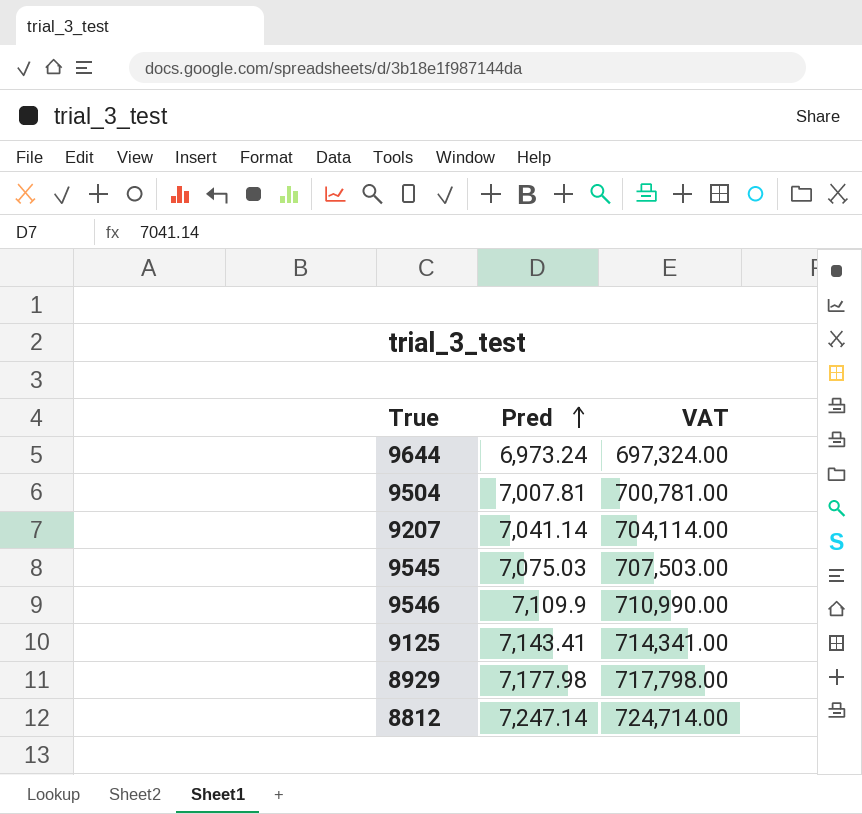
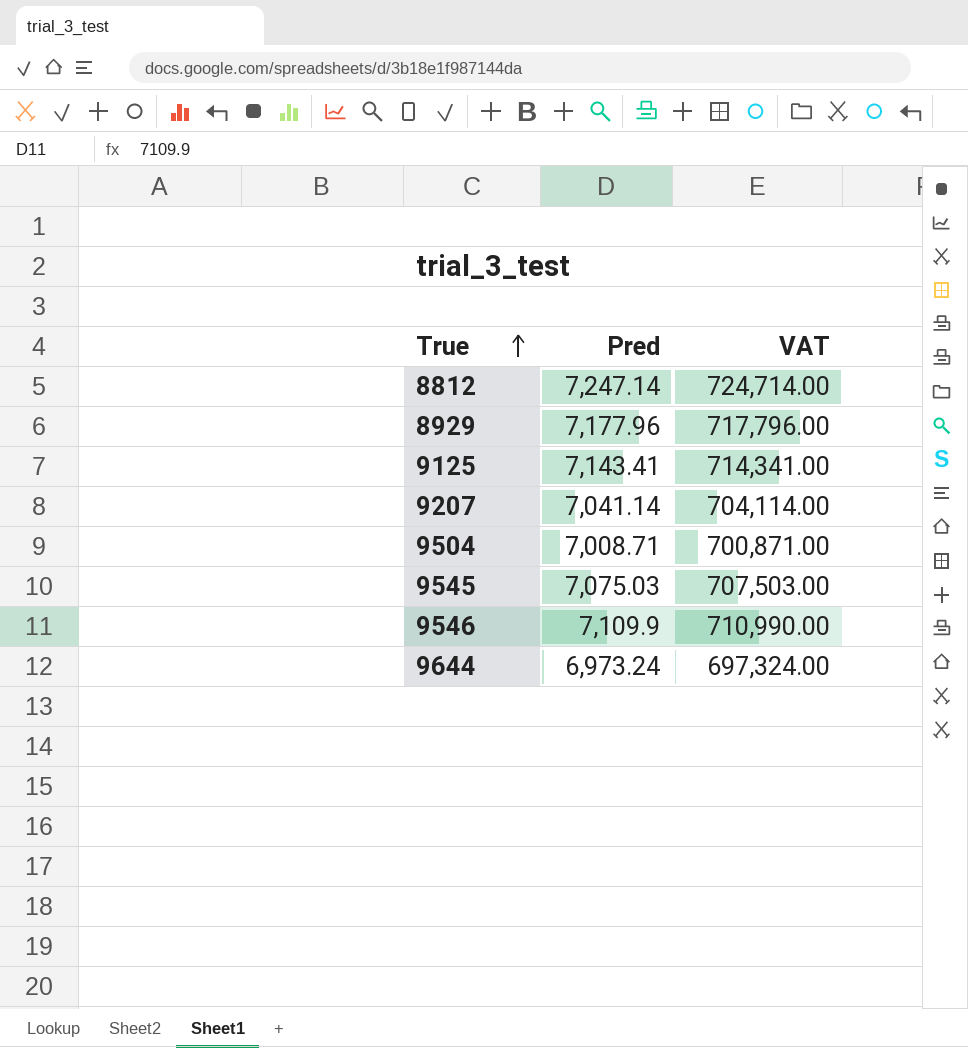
row order: Pred ascending -> True ascending
8929 | Pred: 7,177.98 -> 7,177.96
8929 | VAT: 717,798.00 -> 717,796.00
9504 | Pred: 7,007.81 -> 7,008.71
9504 | VAT: 700,781.00 -> 700,871.00

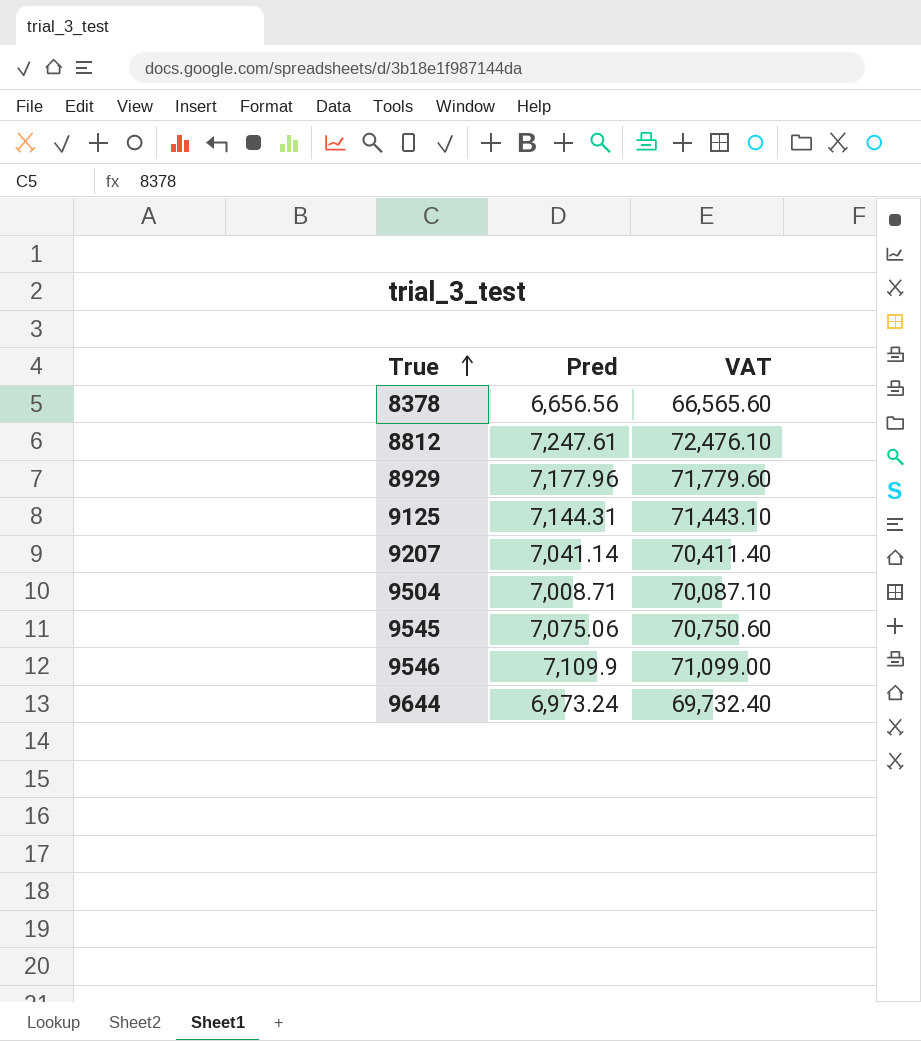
column VAT | formula: [Pred] * 100 -> [Pred] * 10
row 8378: none -> 6,656.56 | 66,565.60
8812 | Pred: 7,247.14 -> 7,247.61
9125 | Pred: 7,143.41 -> 7,144.31
9545 | Pred: 7,075.03 -> 7,075.06

